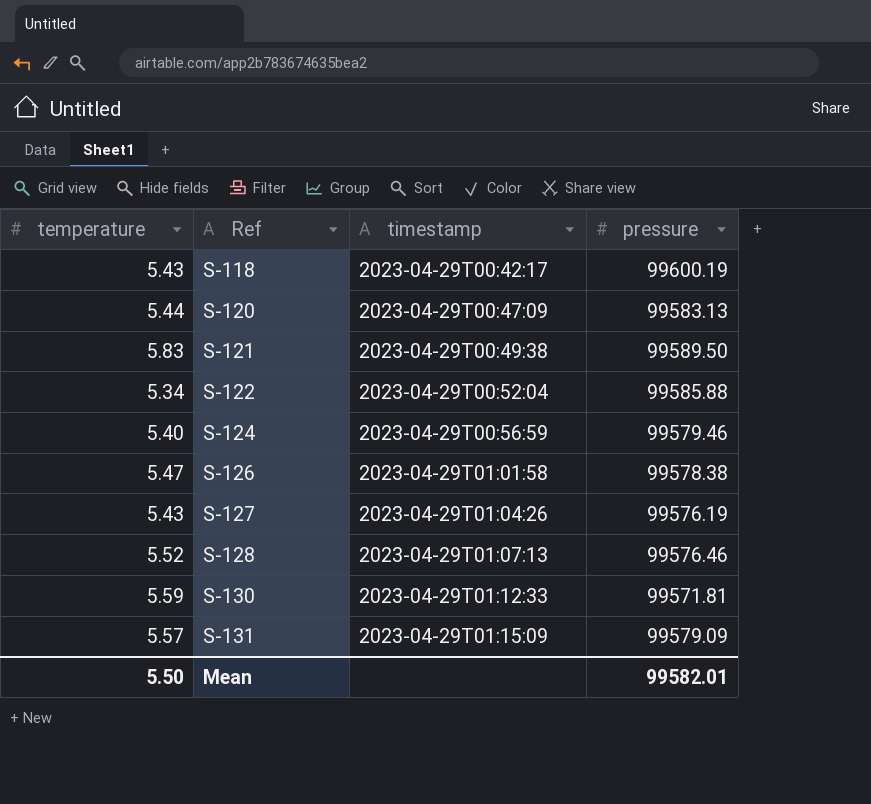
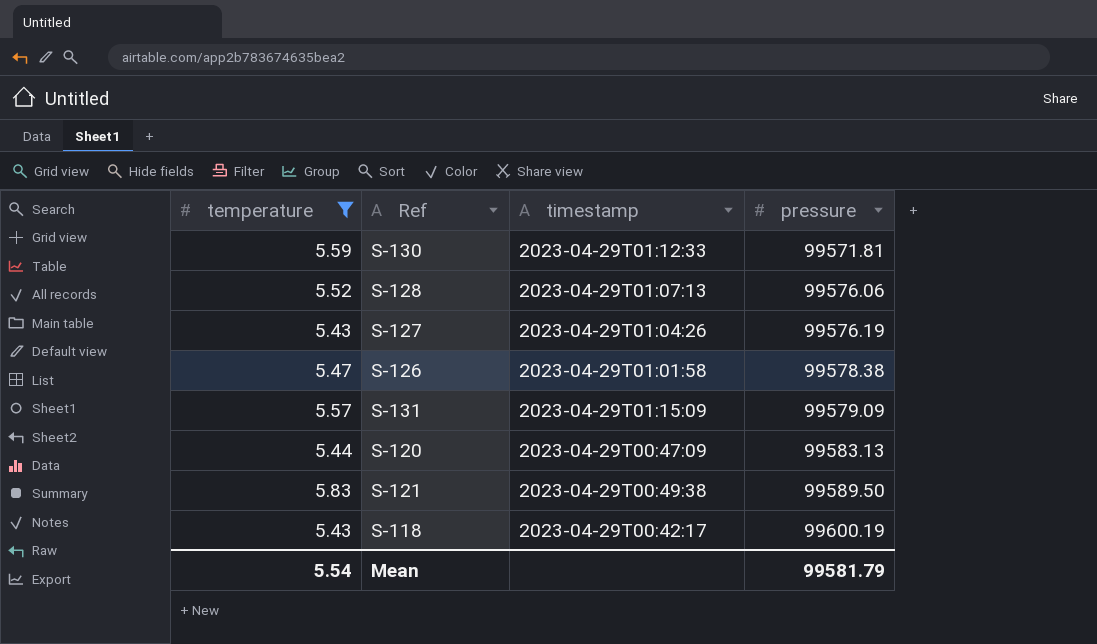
filter: none -> temperature >= 5.43
row order: Ref ascending -> pressure ascending
S-128 | pressure: 99576.46 -> 99576.06
Mean | temperature: 5.50 -> 5.54
Mean | pressure: 99582.01 -> 99581.79

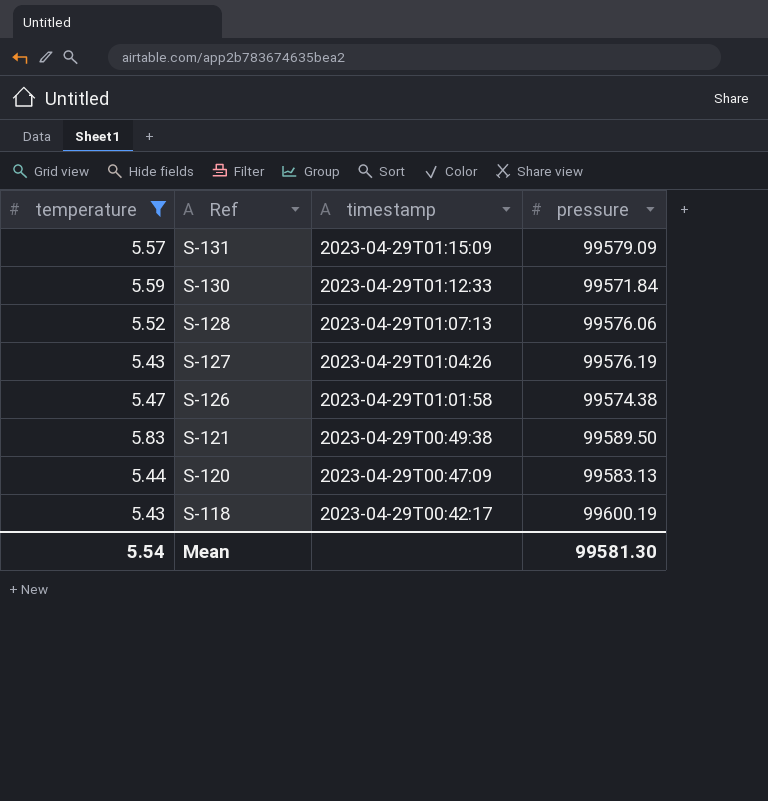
row order: pressure ascending -> Ref descending
S-130 | pressure: 99571.81 -> 99571.84
S-126 | pressure: 99578.38 -> 99574.38
Mean | pressure: 99581.79 -> 99581.30

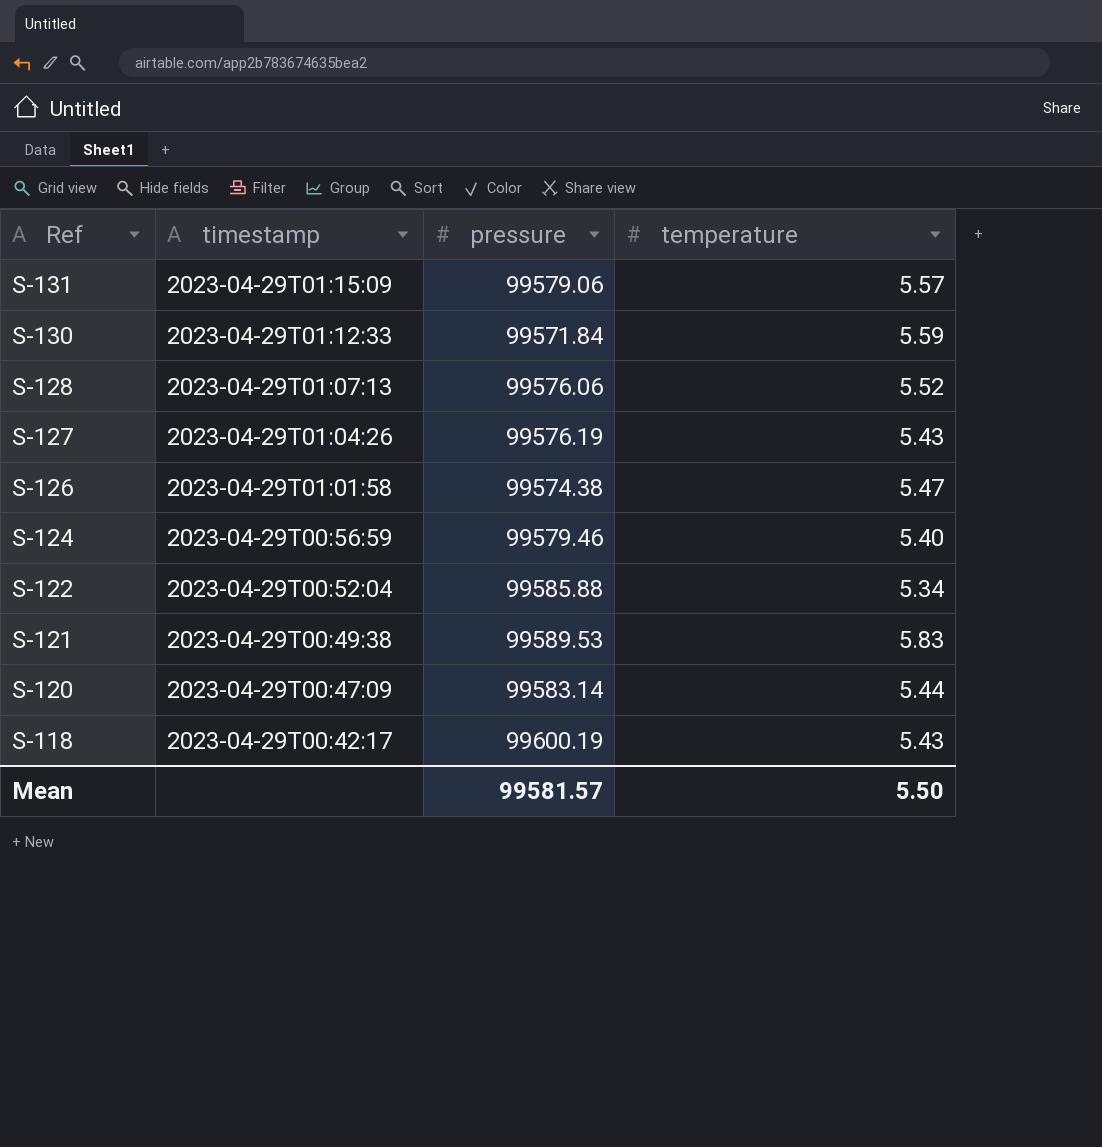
filter: temperature >= 5.43 -> none
column temperature | position: 1 -> 4
S-131 | pressure: 99579.09 -> 99579.06
S-121 | pressure: 99589.50 -> 99589.53
S-120 | pressure: 99583.13 -> 99583.14
Mean | pressure: 99581.30 -> 99581.57
Mean | temperature: 5.54 -> 5.50

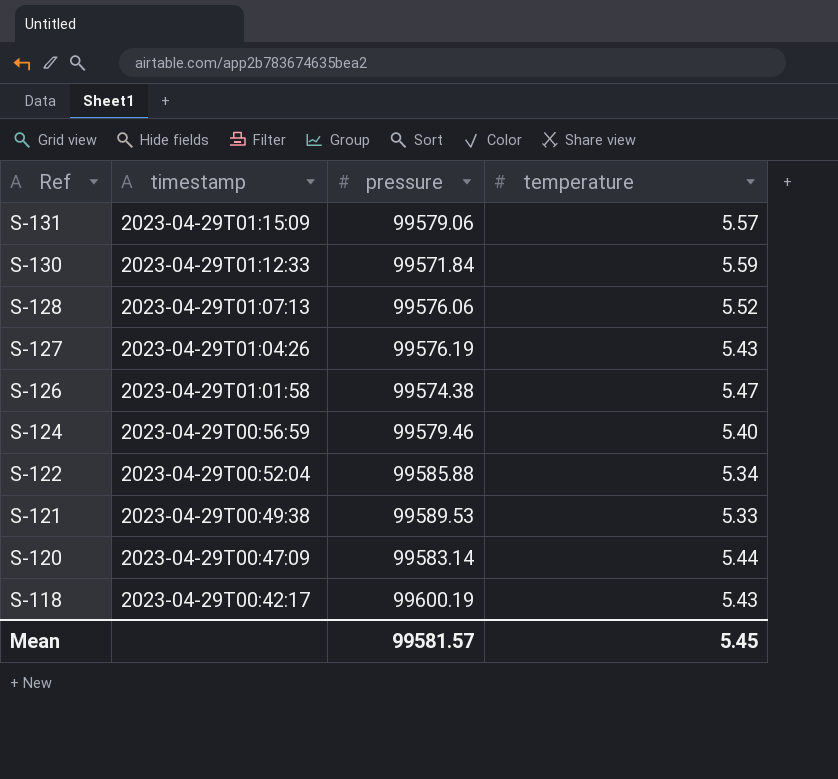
S-121 | temperature: 5.83 -> 5.33
Mean | temperature: 5.50 -> 5.45

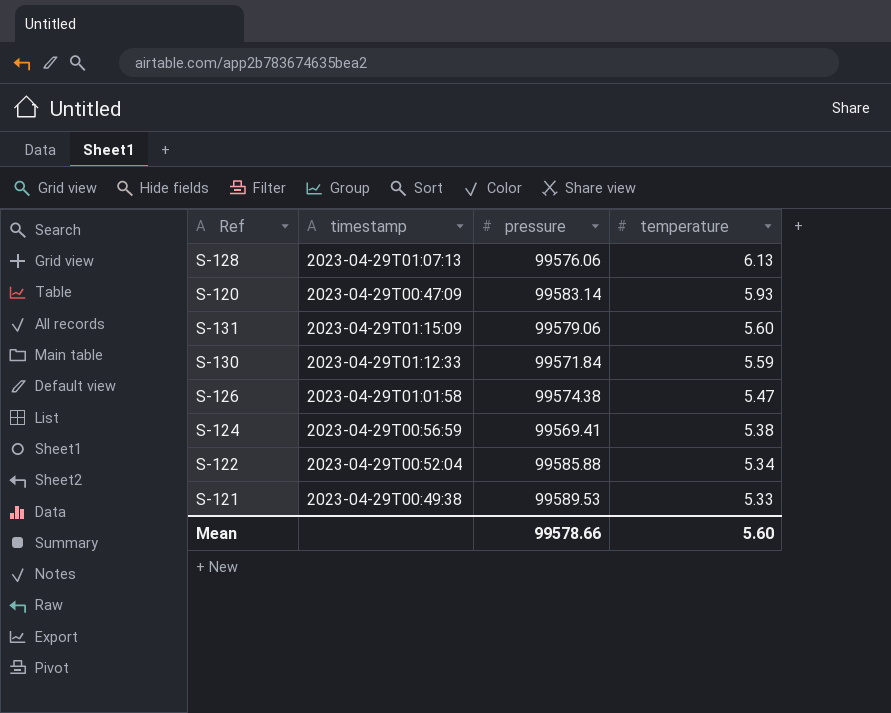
row order: Ref descending -> temperature descending
row S-127: 2023-04-29T01:04:26 | 99576.19 | 5.43 -> none
row S-118: 2023-04-29T00:42:17 | 99600.19 | 5.43 -> none
S-128 | temperature: 5.52 -> 6.13
S-120 | temperature: 5.44 -> 5.93
S-131 | temperature: 5.57 -> 5.60
S-124 | pressure: 99579.46 -> 99569.41
S-124 | temperature: 5.40 -> 5.38
Mean | pressure: 99581.57 -> 99578.66
Mean | temperature: 5.45 -> 5.60

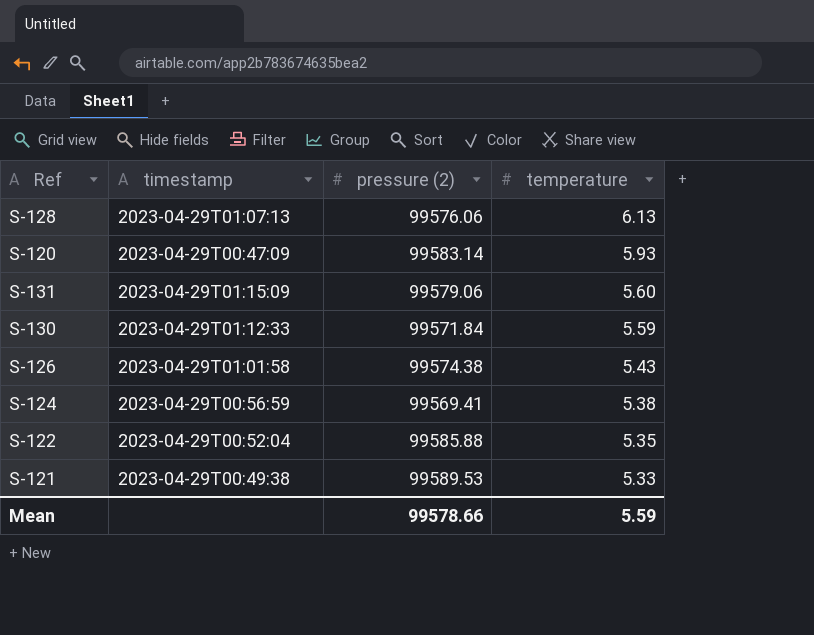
column name: pressure -> pressure (2)
S-126 | temperature: 5.47 -> 5.43
S-122 | temperature: 5.34 -> 5.35
Mean | temperature: 5.60 -> 5.59

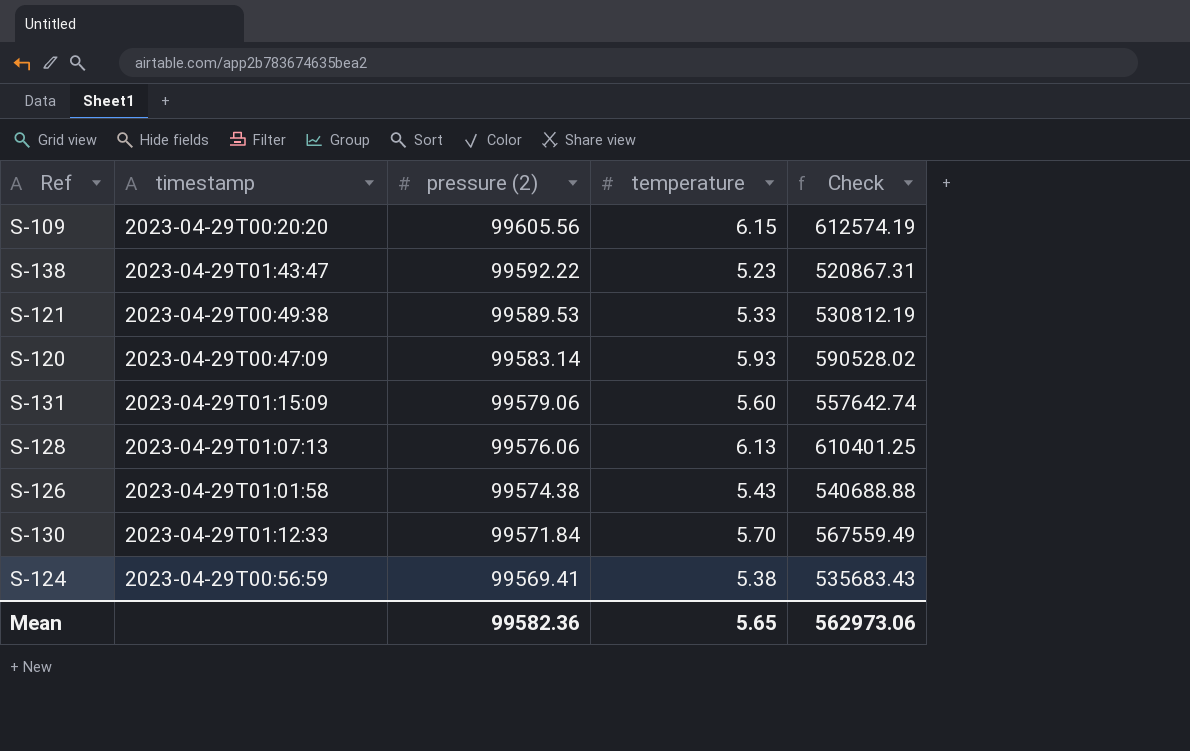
row order: temperature descending -> pressure (2) descending
column Check | formula: none -> [pressure (2)] * [temperature]
row S-122: 2023-04-29T00:52:04 | 99585.88 | 5.35 -> none
row S-109: none -> 2023-04-29T00:20:20 | 99605.56 | 6.15 | 612574.19
row S-138: none -> 2023-04-29T01:43:47 | 99592.22 | 5.23 | 520867.31
S-130 | temperature: 5.59 -> 5.70
Mean | pressure (2): 99578.66 -> 99582.36
Mean | temperature: 5.59 -> 5.65

